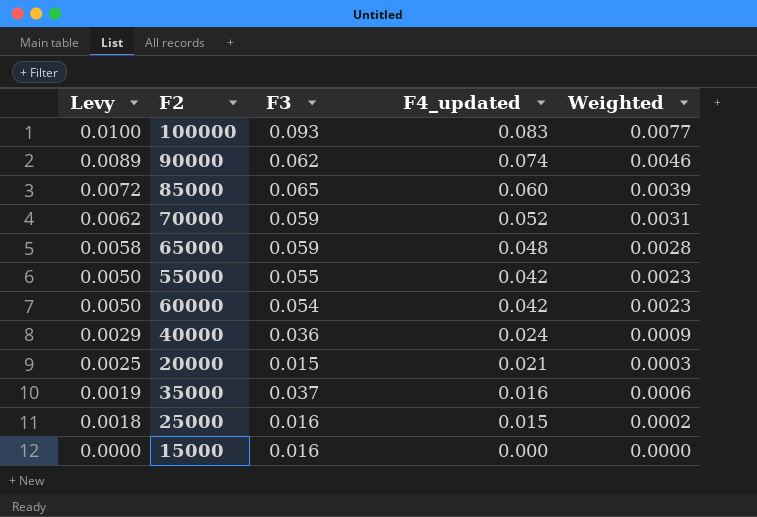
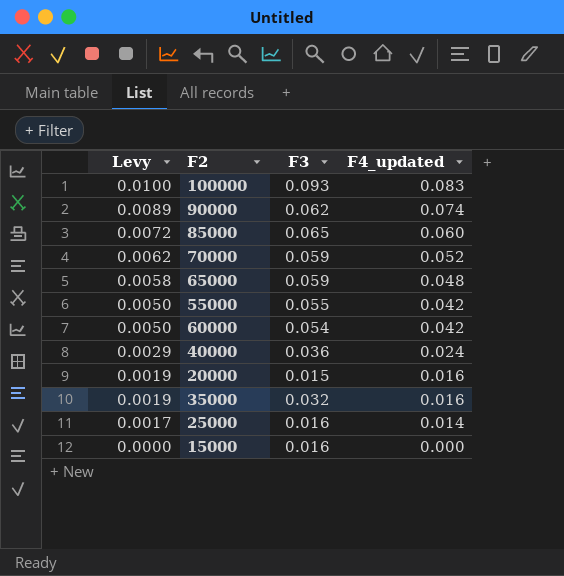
column Weighted | formula: [F3] * [F4_updated] -> none
20000 | Levy: 0.0025 -> 0.0019
20000 | F4_updated: 0.021 -> 0.016
35000 | F3: 0.037 -> 0.032
25000 | Levy: 0.0018 -> 0.0017
25000 | F4_updated: 0.015 -> 0.014

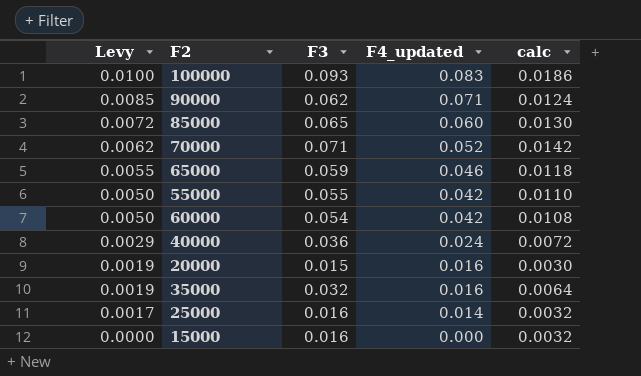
column calc | formula: none -> [F3] * 0.2
90000 | Levy: 0.0089 -> 0.0085
90000 | F4_updated: 0.074 -> 0.071
70000 | F3: 0.059 -> 0.071
65000 | Levy: 0.0058 -> 0.0055
65000 | F4_updated: 0.048 -> 0.046

